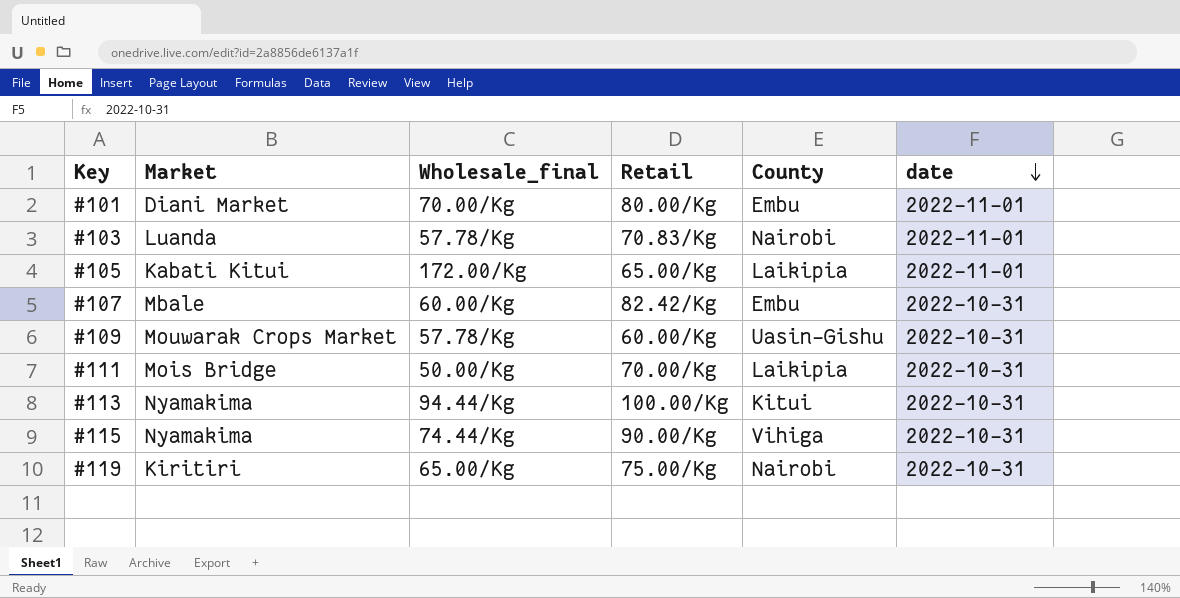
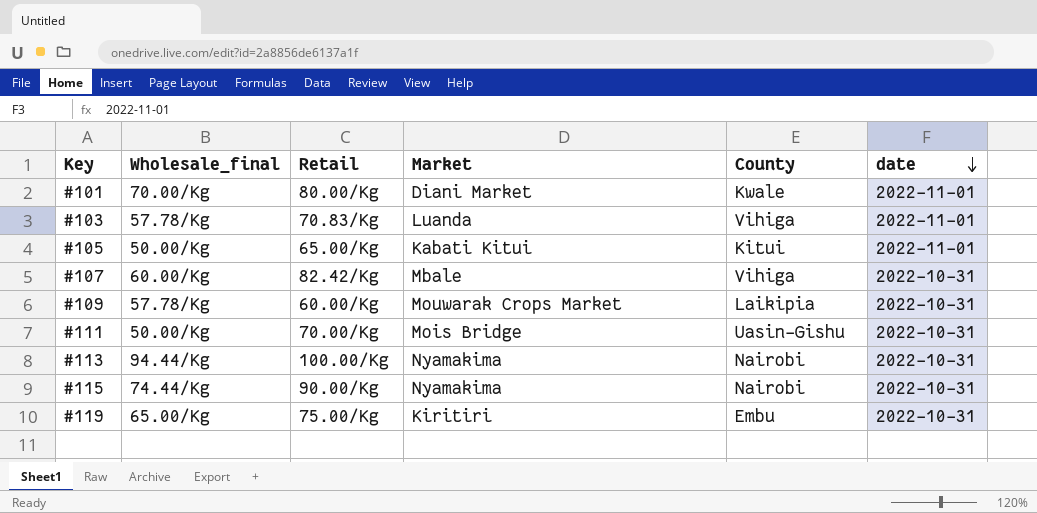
column Market | position: 2 -> 4
#101 | County: Embu -> Kwale
#103 | County: Nairobi -> Vihiga
#105 | Wholesale_final: 172.00/Kg -> 50.00/Kg
#105 | County: Laikipia -> Kitui
#107 | County: Embu -> Vihiga
#109 | County: Uasin-Gishu -> Laikipia
#111 | County: Laikipia -> Uasin-Gishu
#113 | County: Kitui -> Nairobi
#115 | County: Vihiga -> Nairobi
#119 | County: Nairobi -> Embu

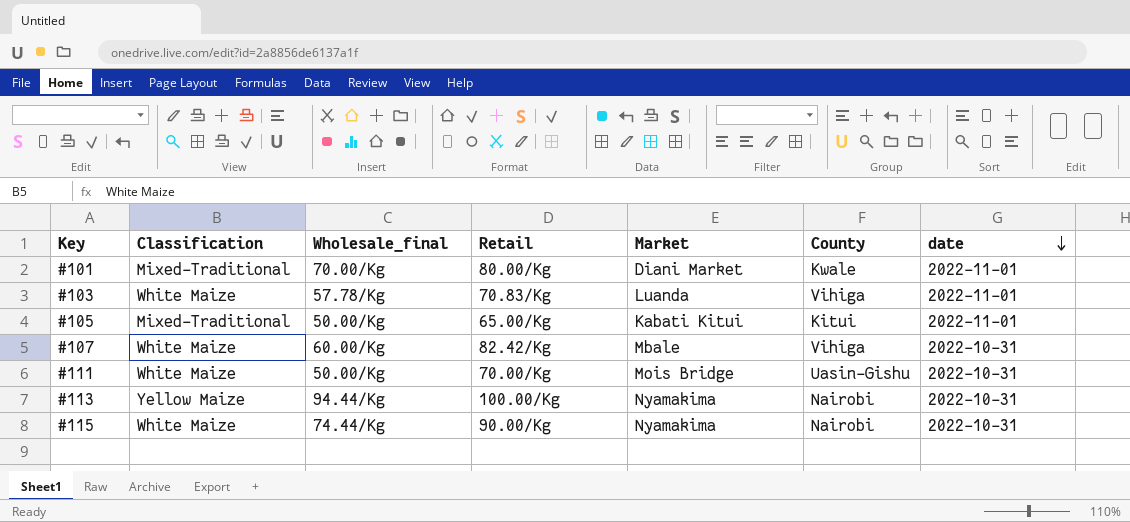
column Classification | position: none -> 2
row #109: 57.78/Kg | 60.00/Kg | Mouwarak Crops Market | Laikipia | 2022-10-31 -> none
row #119: 65.00/Kg | 75.00/Kg | Kiritiri | Embu | 2022-10-31 -> none

